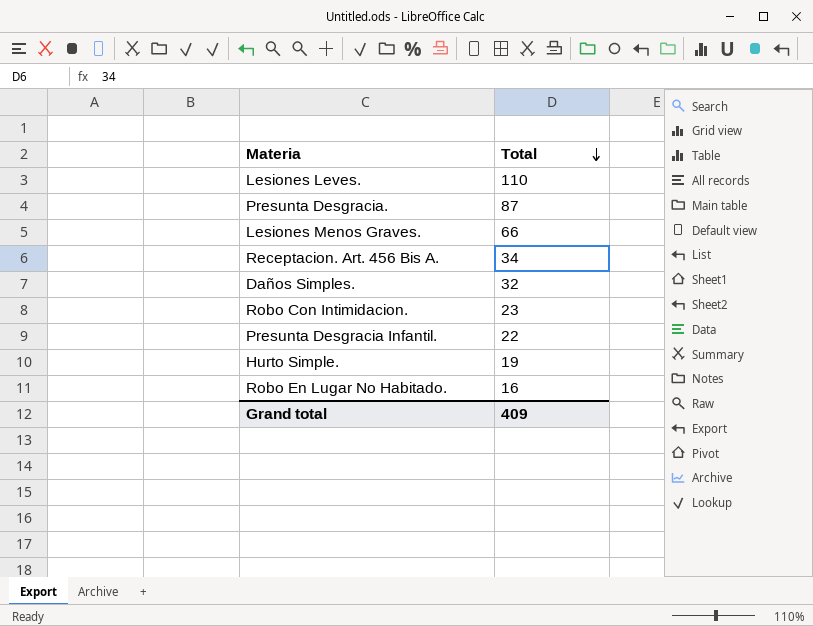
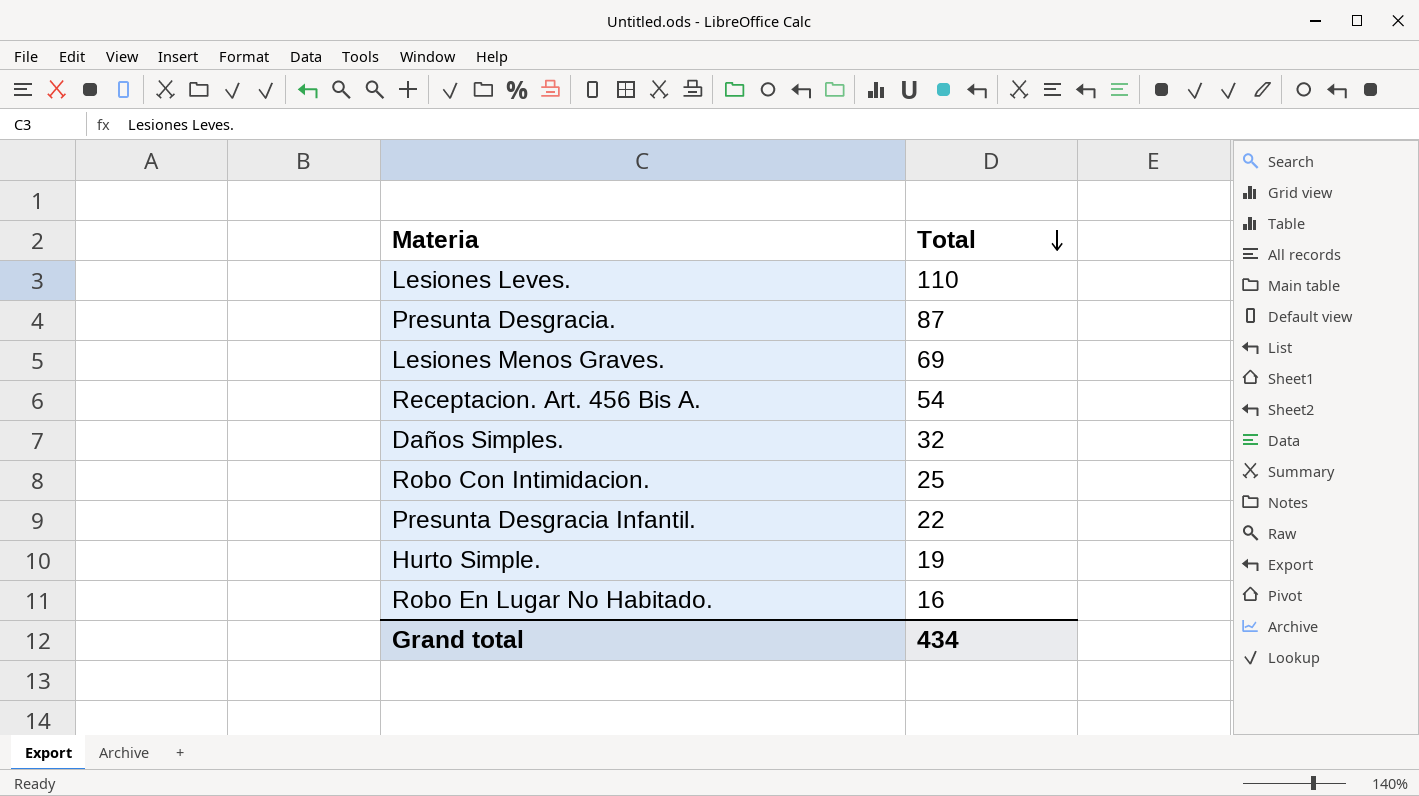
Lesiones Menos Graves. | Total: 66 -> 69
Receptacion. Art. 456 Bis A. | Total: 34 -> 54
Robo Con Intimidacion. | Total: 23 -> 25
Grand total | Total: 409 -> 434

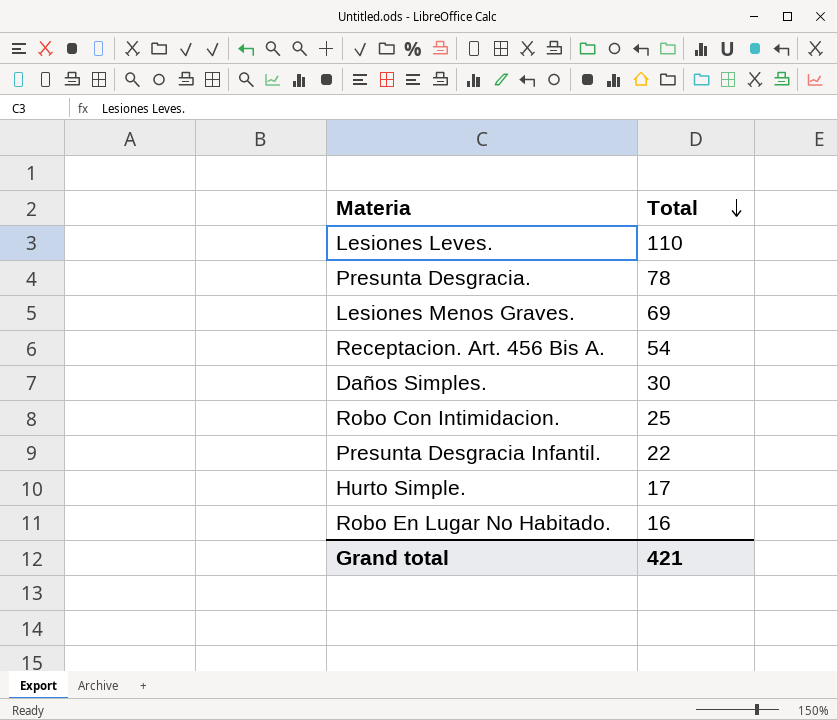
Presunta Desgracia. | Total: 87 -> 78
Daños Simples. | Total: 32 -> 30
Hurto Simple. | Total: 19 -> 17
Grand total | Total: 434 -> 421

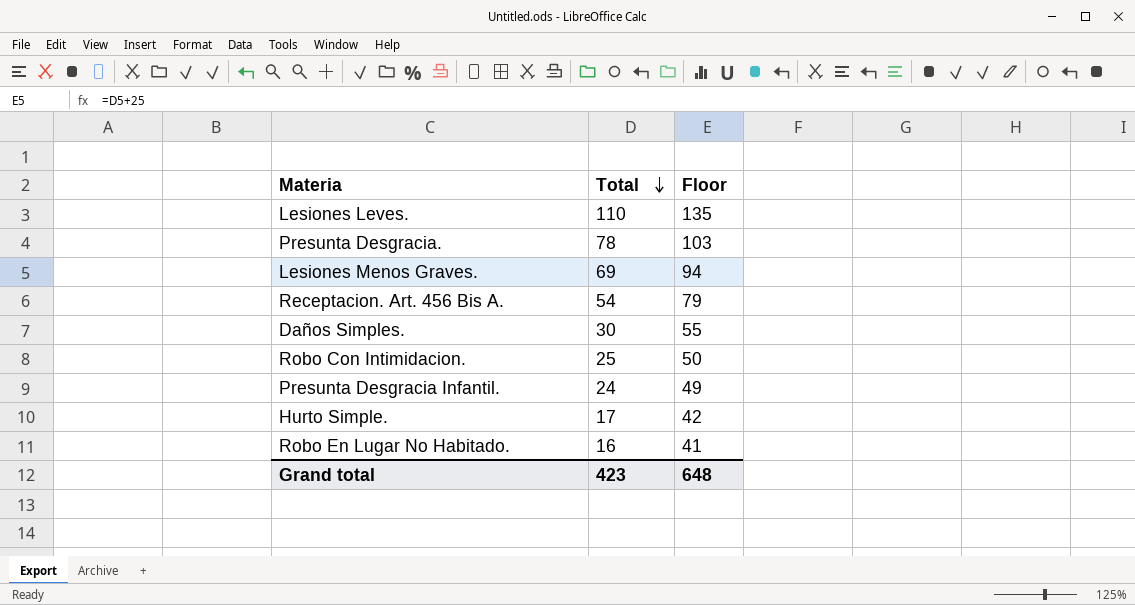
column Floor | formula: none -> [Total] + 25
Presunta Desgracia Infantil. | Total: 22 -> 24
Grand total | Total: 421 -> 423

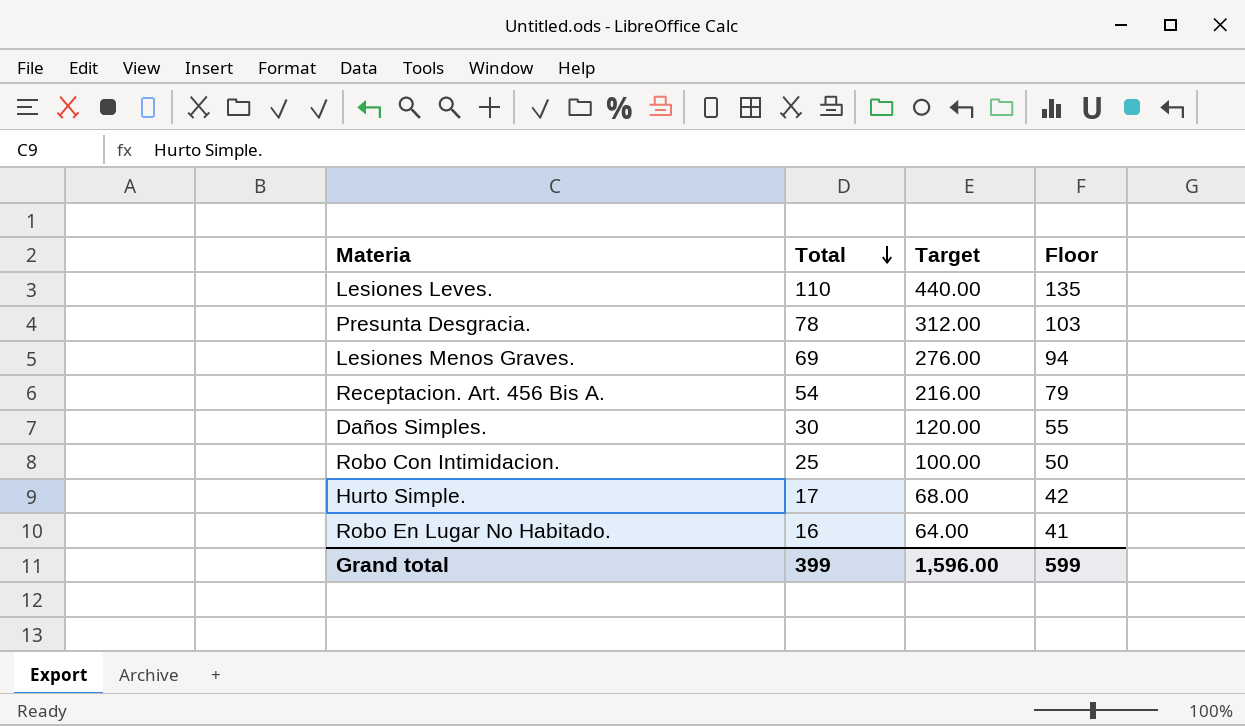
column Target | formula: none -> [Total] * 4
row Presunta Desgracia Infantil.: 24 | 49 -> none
Grand total | Total: 423 -> 399
Grand total | Floor: 648 -> 599

